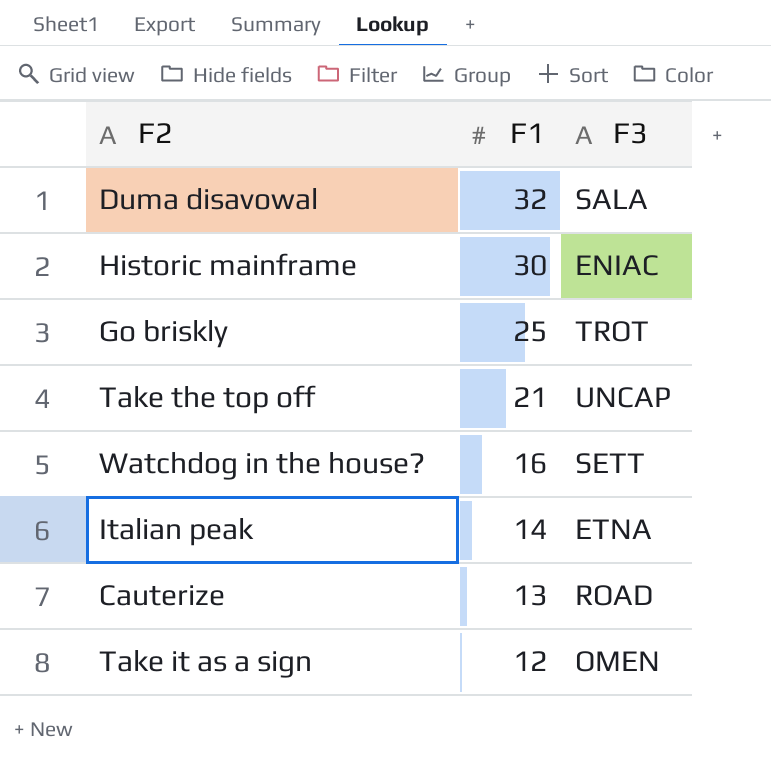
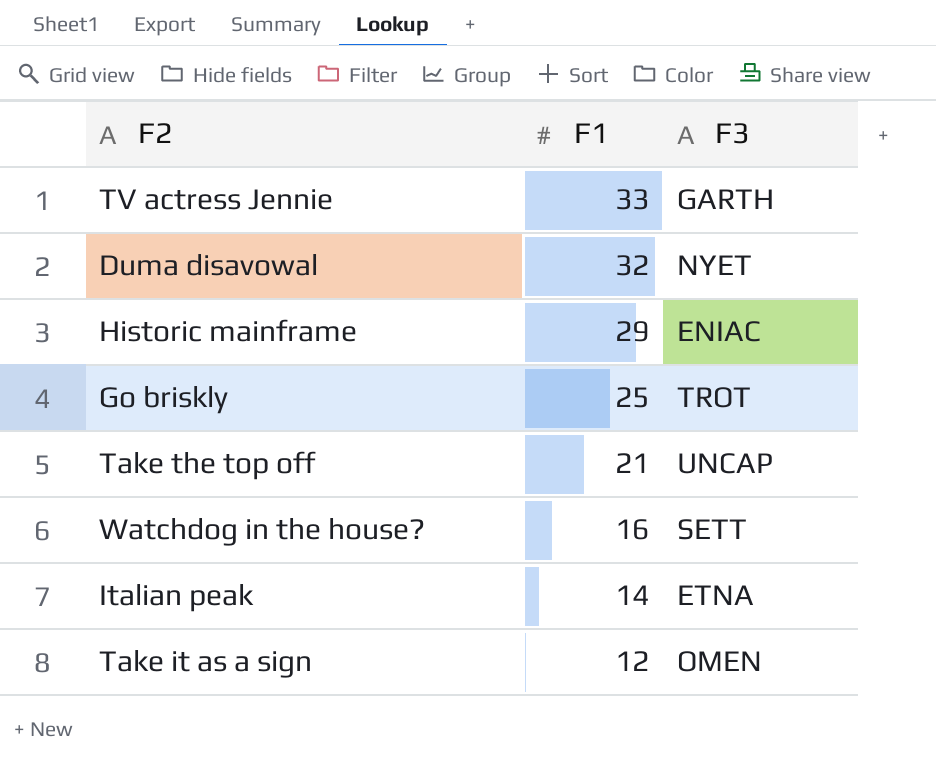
row Cauterize: 13 | ROAD -> none
row TV actress Jennie: none -> 33 | GARTH
Duma disavowal | F3: SALA -> NYET
Historic mainframe | F1: 30 -> 29

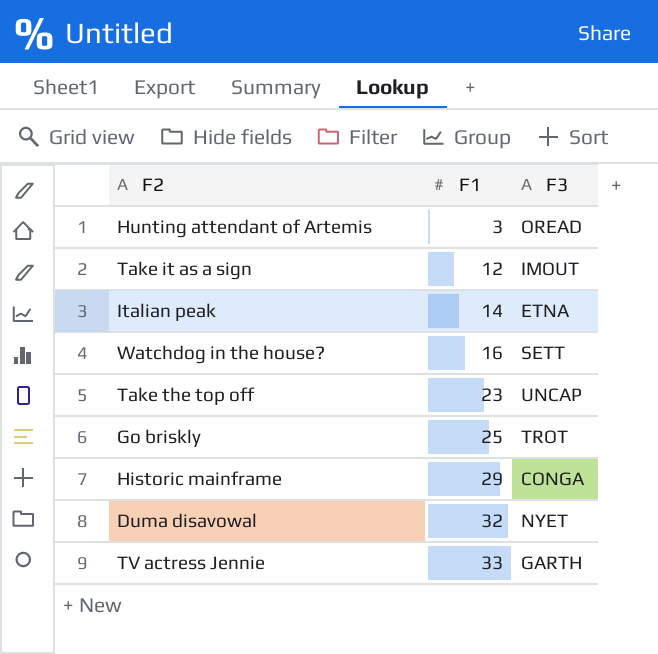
row order: F1 descending -> F1 ascending
row Hunting attendant of Artemis: none -> 3 | OREAD
Take it as a sign | F3: OMEN -> IMOUT
Take the top off | F1: 21 -> 23
Historic mainframe | F3: ENIAC -> CONGA

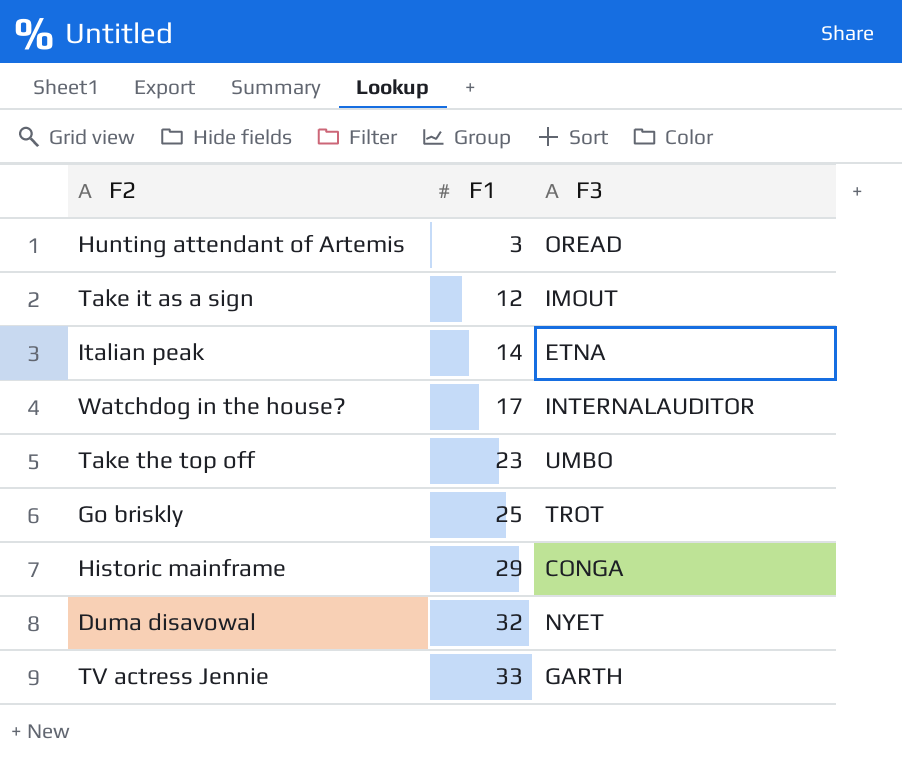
Watchdog in the house? | F1: 16 -> 17
Watchdog in the house? | F3: SETT -> INTERNALAUDITOR
Take the top off | F3: UNCAP -> UMBO

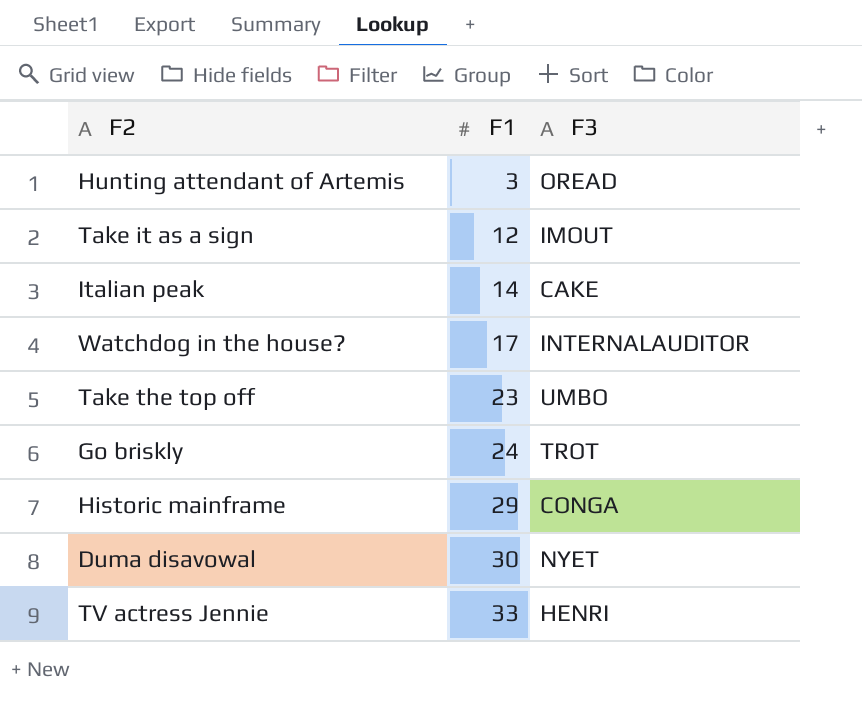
Italian peak | F3: ETNA -> CAKE
Go briskly | F1: 25 -> 24
Duma disavowal | F1: 32 -> 30
TV actress Jennie | F3: GARTH -> HENRI

